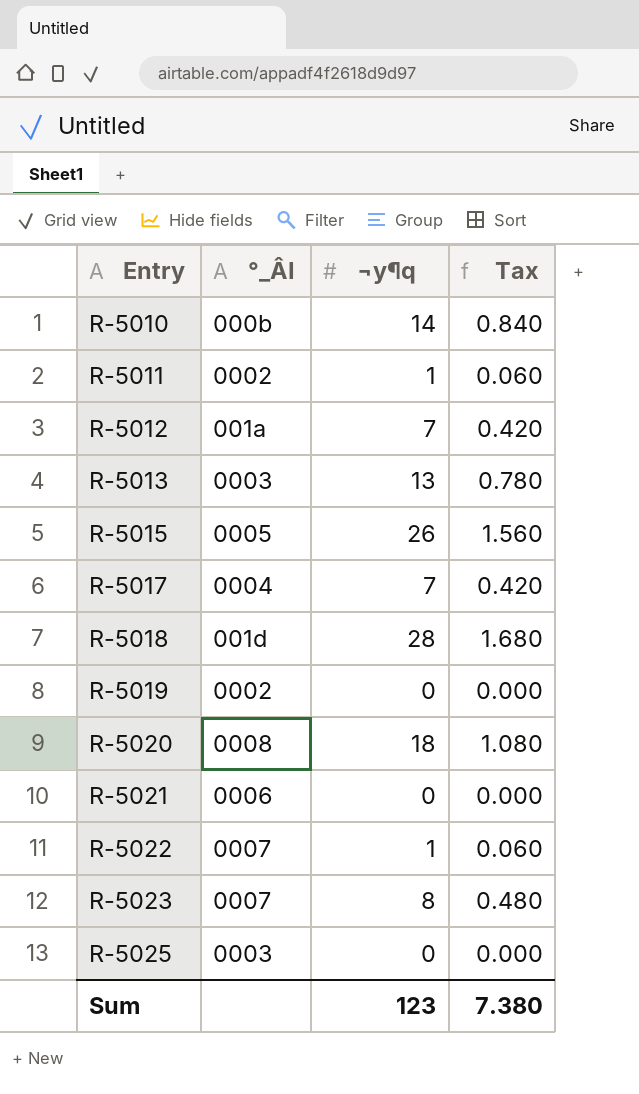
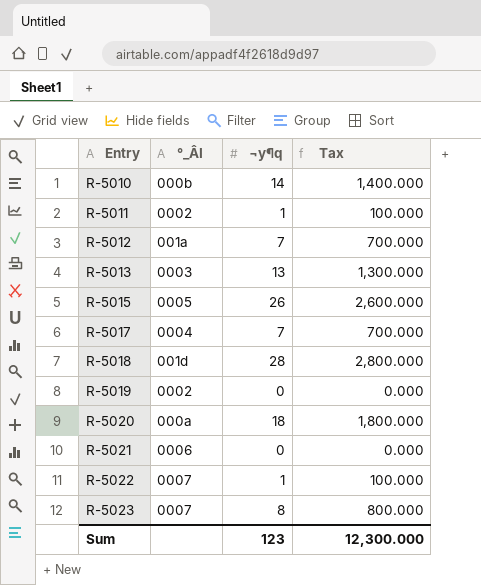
column Tax | formula: [¬y¶q] * 0.06 -> [¬y¶q] * 100
row R-5025: 0003 | 0 | 0.000 -> none
R-5020 | °_ÂI: 0008 -> 000a
Sum | Tax: 7.380 -> 12,300.000

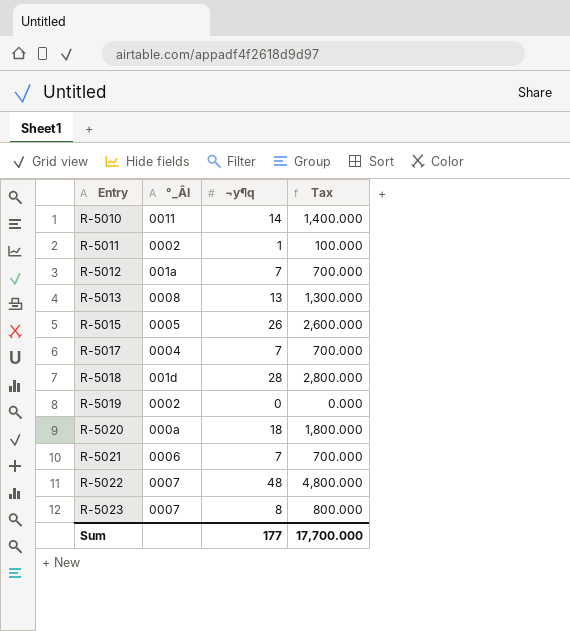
R-5010 | °_ÂI: 000b -> 0011
R-5013 | °_ÂI: 0003 -> 0008
R-5021 | ¬y¶q: 0 -> 7
R-5021 | Tax: 0.000 -> 700.000
R-5022 | ¬y¶q: 1 -> 48
R-5022 | Tax: 100.000 -> 4,800.000
Sum | ¬y¶q: 123 -> 177
Sum | Tax: 12,300.000 -> 17,700.000

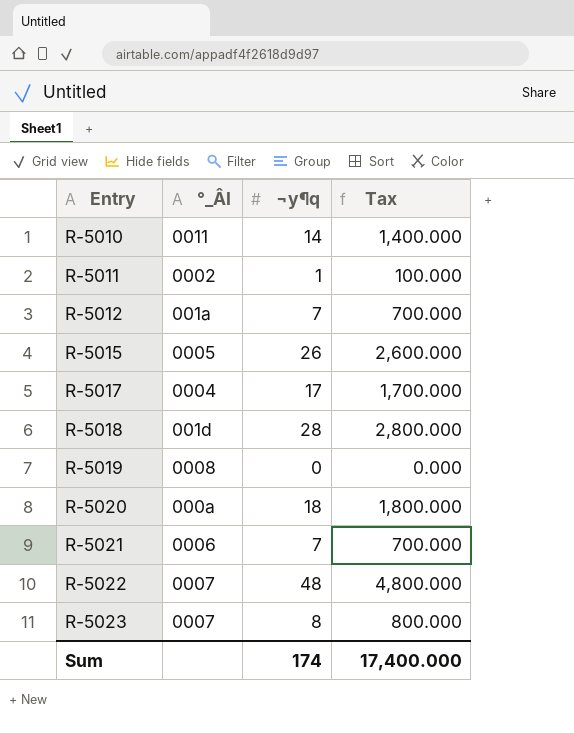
row R-5013: 0008 | 13 | 1,300.000 -> none
R-5017 | ¬y¶q: 7 -> 17
R-5017 | Tax: 700.000 -> 1,700.000
R-5019 | °_ÂI: 0002 -> 0008
Sum | ¬y¶q: 177 -> 174
Sum | Tax: 17,700.000 -> 17,400.000

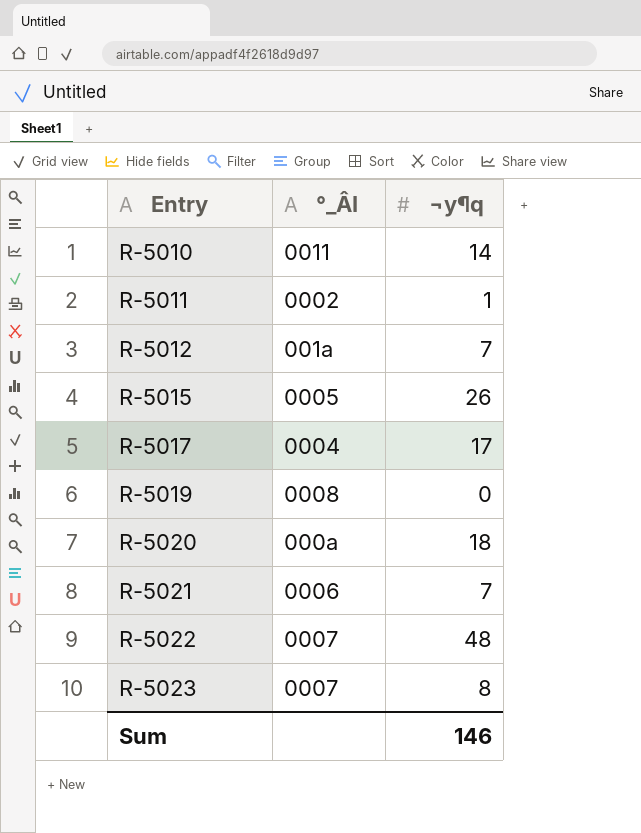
column Tax | formula: [¬y¶q] * 100 -> none
row R-5018: 001d | 28 | 2,800.000 -> none
Sum | ¬y¶q: 174 -> 146

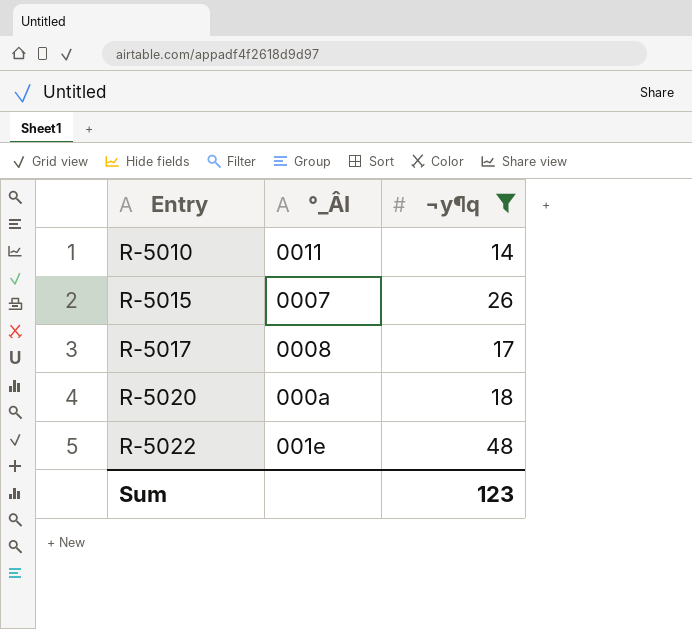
filter: none -> ¬y¶q >= 14
R-5015 | °_ÂI: 0005 -> 0007
R-5017 | °_ÂI: 0004 -> 0008
R-5022 | °_ÂI: 0007 -> 001e
Sum | ¬y¶q: 146 -> 123

